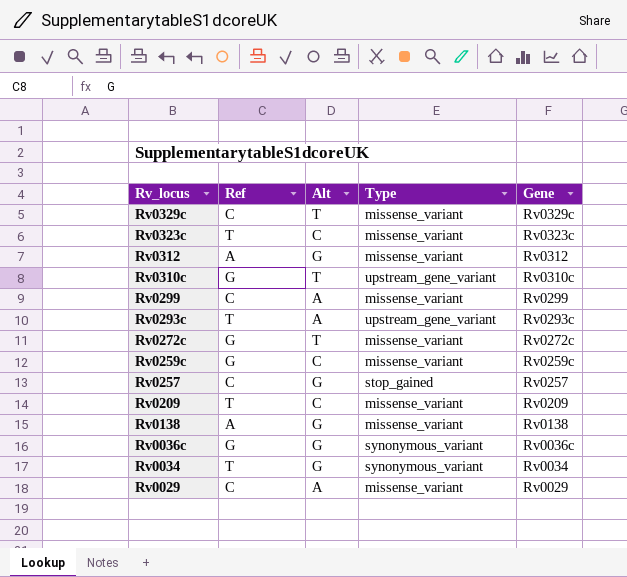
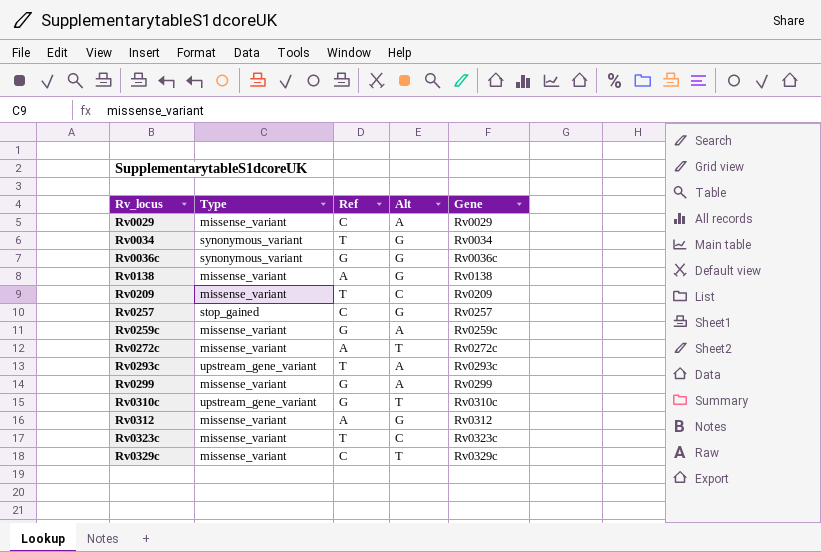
row order: Rv_locus descending -> Rv_locus ascending
column Type | position: 4 -> 2
Rv0259c | Alt: C -> A
Rv0272c | Ref: G -> A
Rv0299 | Ref: C -> G

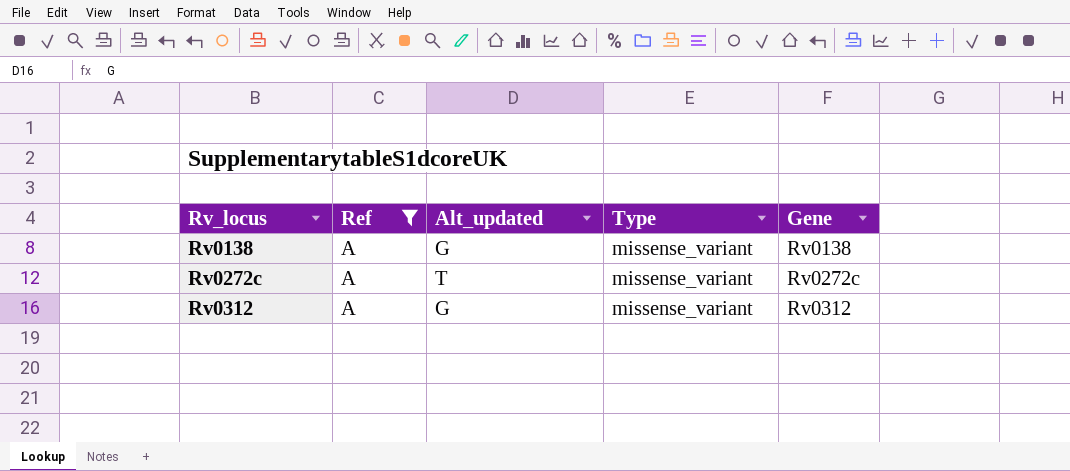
filter: none -> Ref = A
column name: Alt -> Alt_updated
column Type | position: 2 -> 4

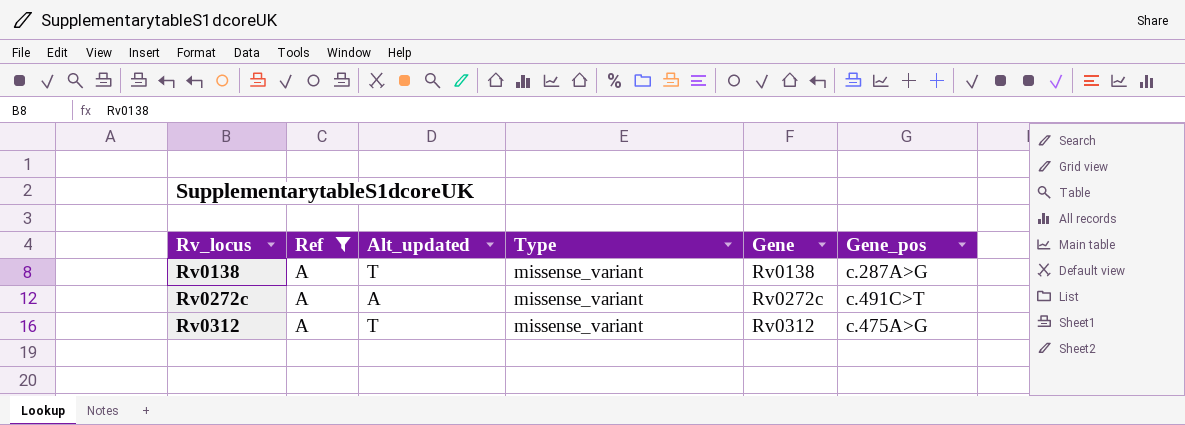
column Gene_pos | position: none -> 6
Rv0138 | Alt_updated: G -> T
Rv0272c | Alt_updated: T -> A
Rv0312 | Alt_updated: G -> T

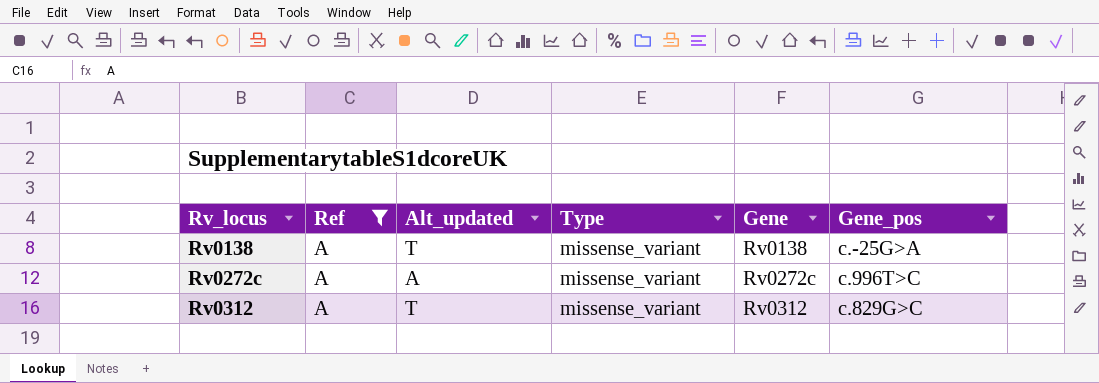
Rv0138 | Gene_pos: c.287A>G -> c.-25G>A
Rv0272c | Gene_pos: c.491C>T -> c.996T>C
Rv0312 | Gene_pos: c.475A>G -> c.829G>C

